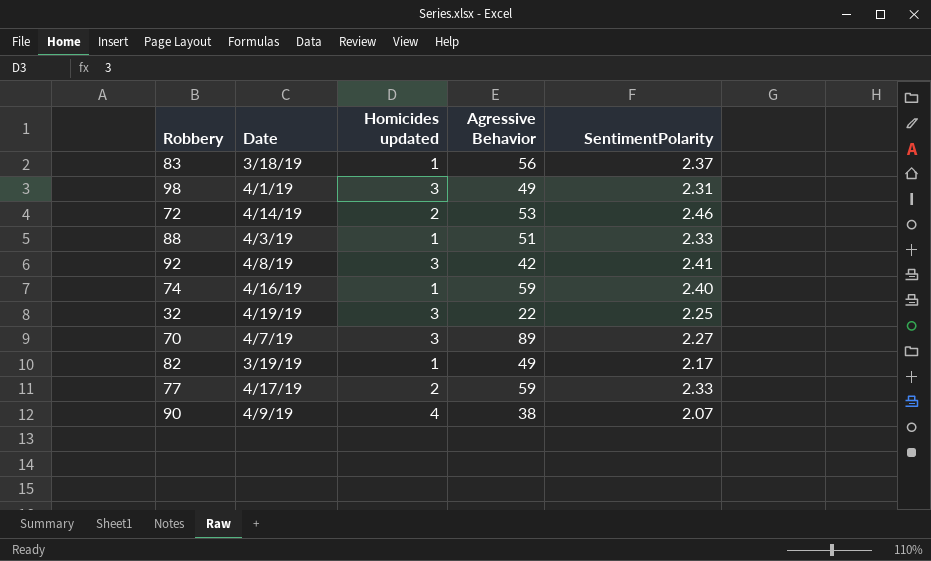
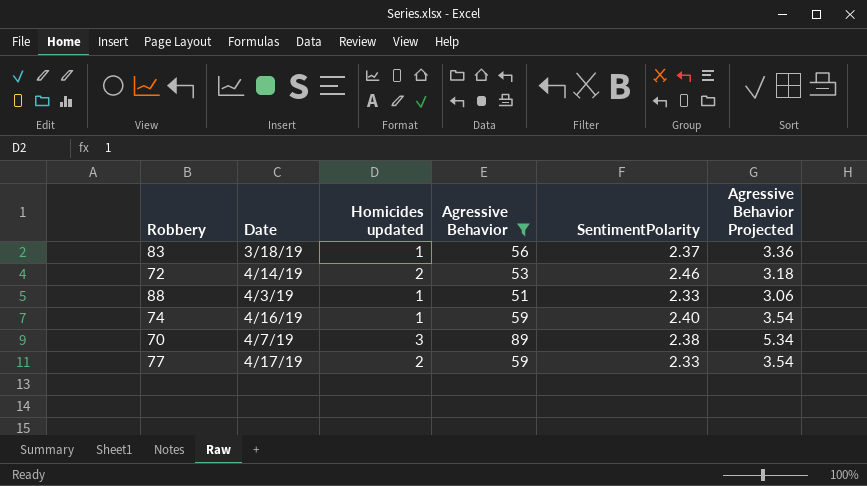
filter: none -> Agressive Behavior >= 51
column Agressive Behavior Projected | formula: none -> [Agressive Behavior] * 0.06
70 | SentimentPolarity: 2.27 -> 2.38

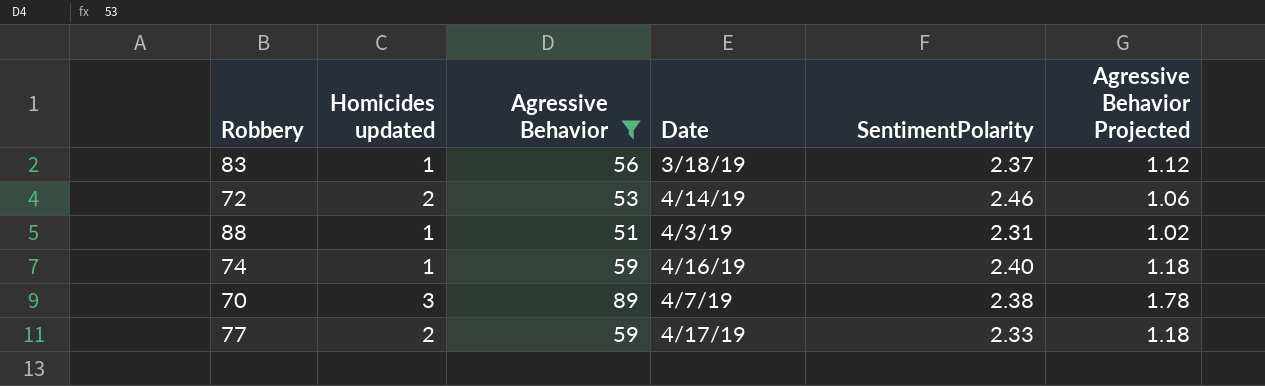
column Date | position: 2 -> 4
column Agressive Behavior Projected | formula: [Agressive Behavior] * 0.06 -> [Agressive Behavior] * 0.02
88 | SentimentPolarity: 2.33 -> 2.31

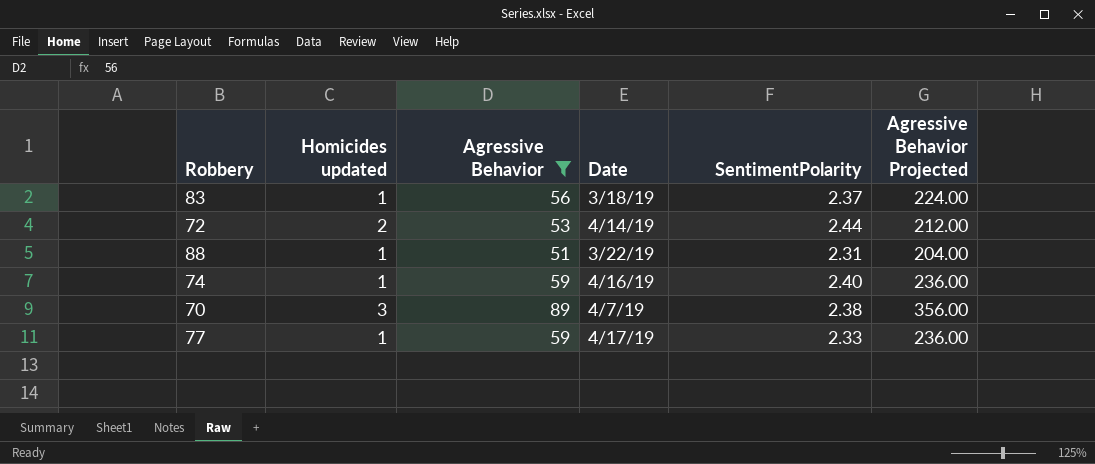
column Agressive Behavior Projected | formula: [Agressive Behavior] * 0.02 -> [Agressive Behavior] * 4
72 | SentimentPolarity: 2.46 -> 2.44
88 | Date: 4/3/19 -> 3/22/19
77 | Homicides updated: 2 -> 1

